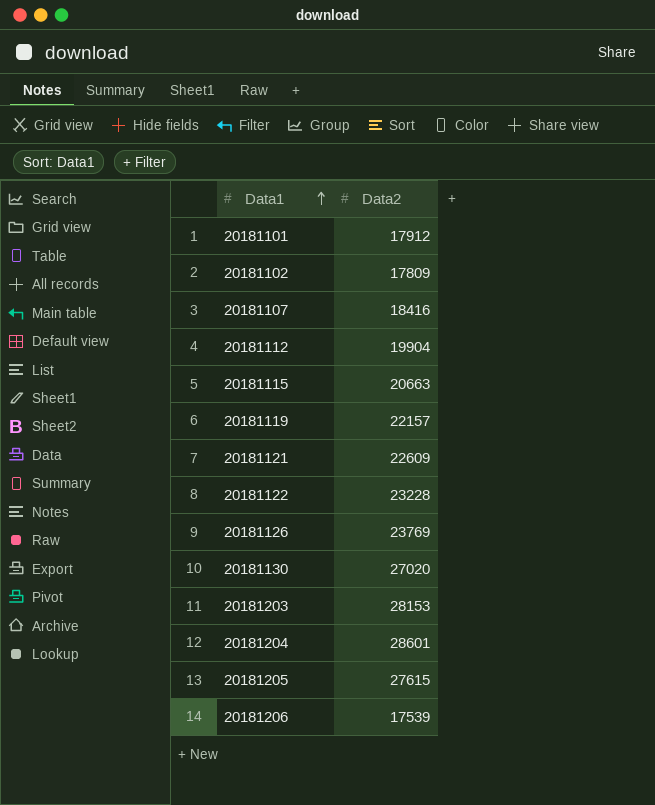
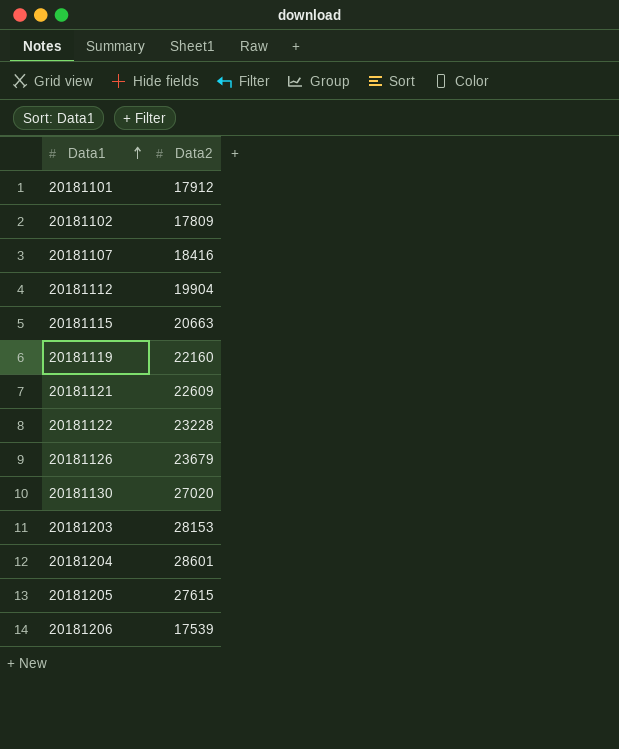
20181119 | Data2: 22157 -> 22160
20181126 | Data2: 23769 -> 23679

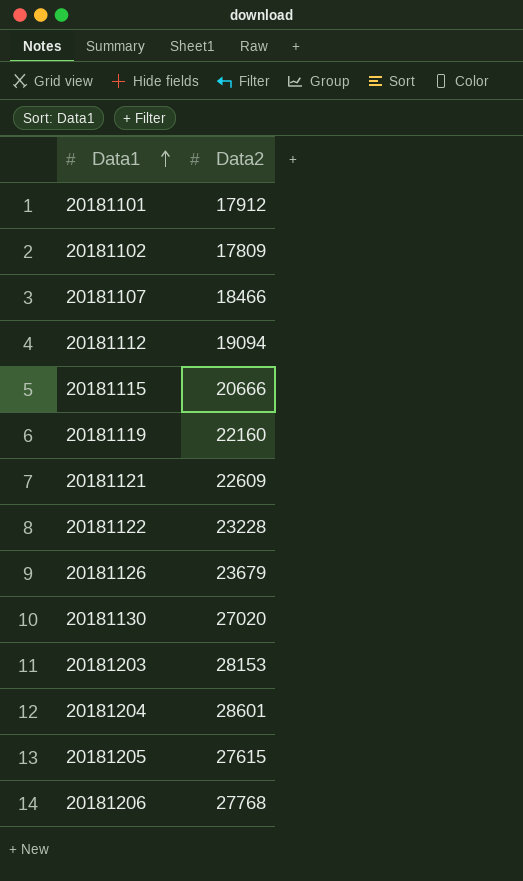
20181107 | Data2: 18416 -> 18466
20181112 | Data2: 19904 -> 19094
20181115 | Data2: 20663 -> 20666
20181206 | Data2: 17539 -> 27768

